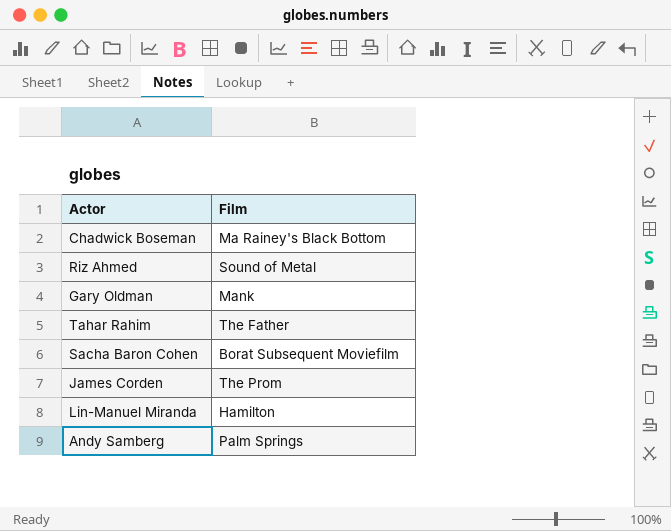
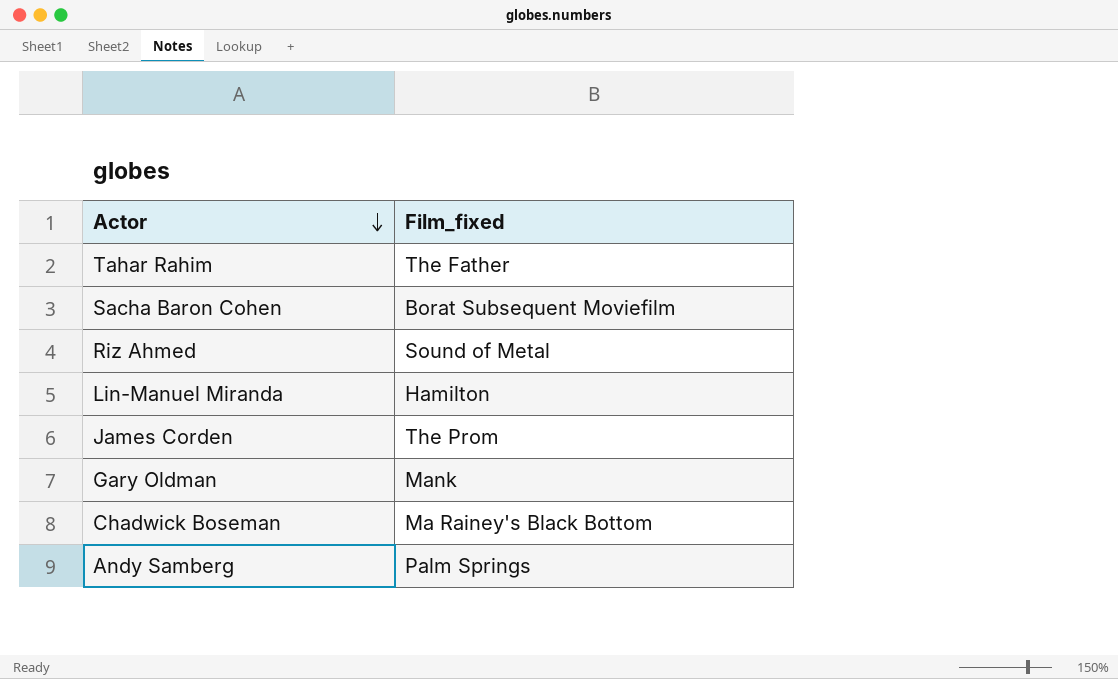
row order: none -> Actor descending
column name: Film -> Film_fixed

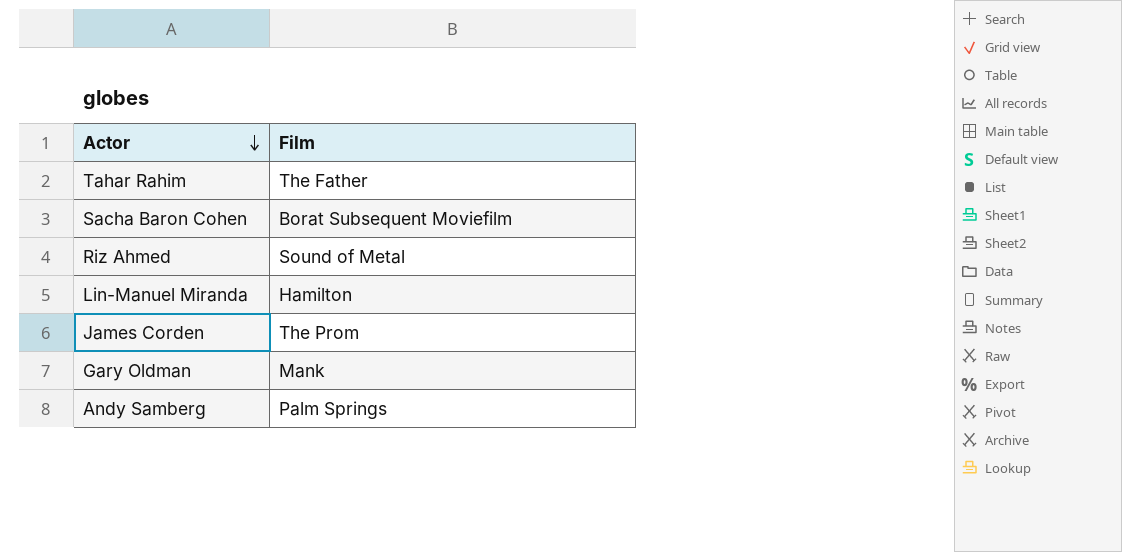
column name: Film_fixed -> Film
row Chadwick Boseman: Ma Rainey's Black Bottom -> none

